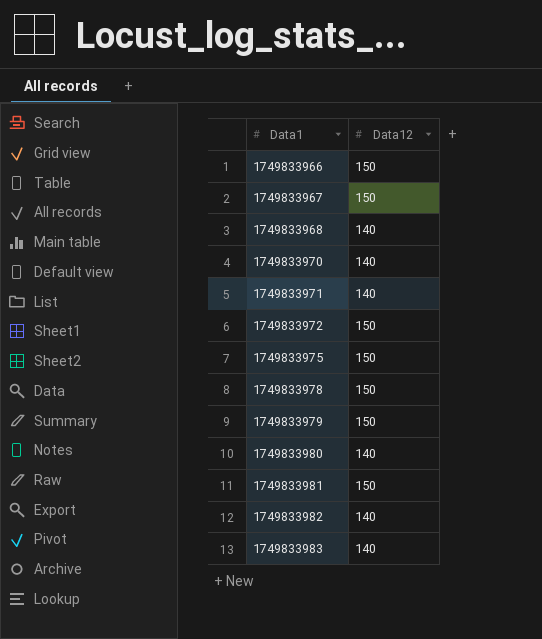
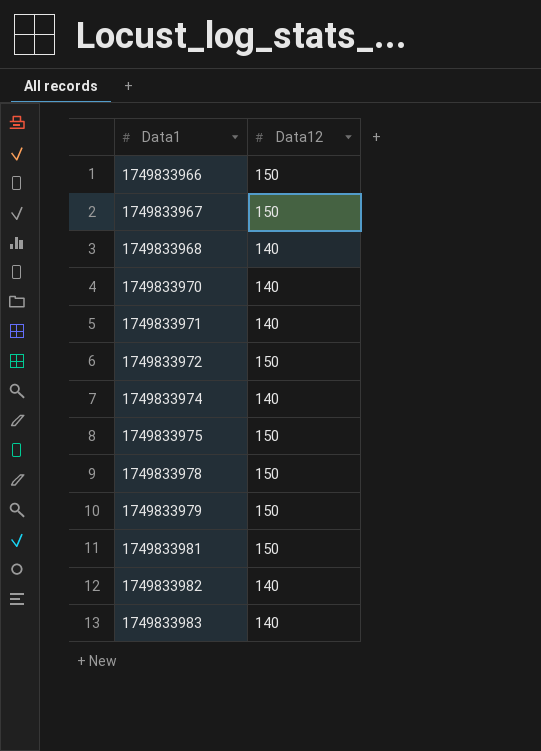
row 1749833980: 140 -> none
row 1749833974: none -> 140

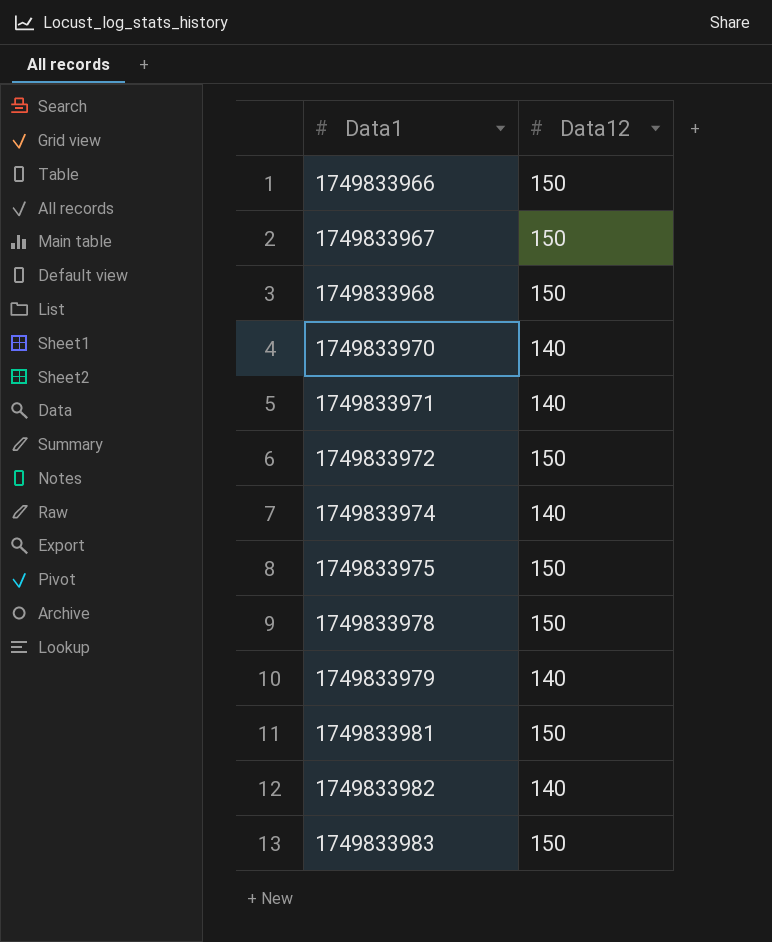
1749833968 | Data12: 140 -> 150
1749833979 | Data12: 150 -> 140
1749833983 | Data12: 140 -> 150

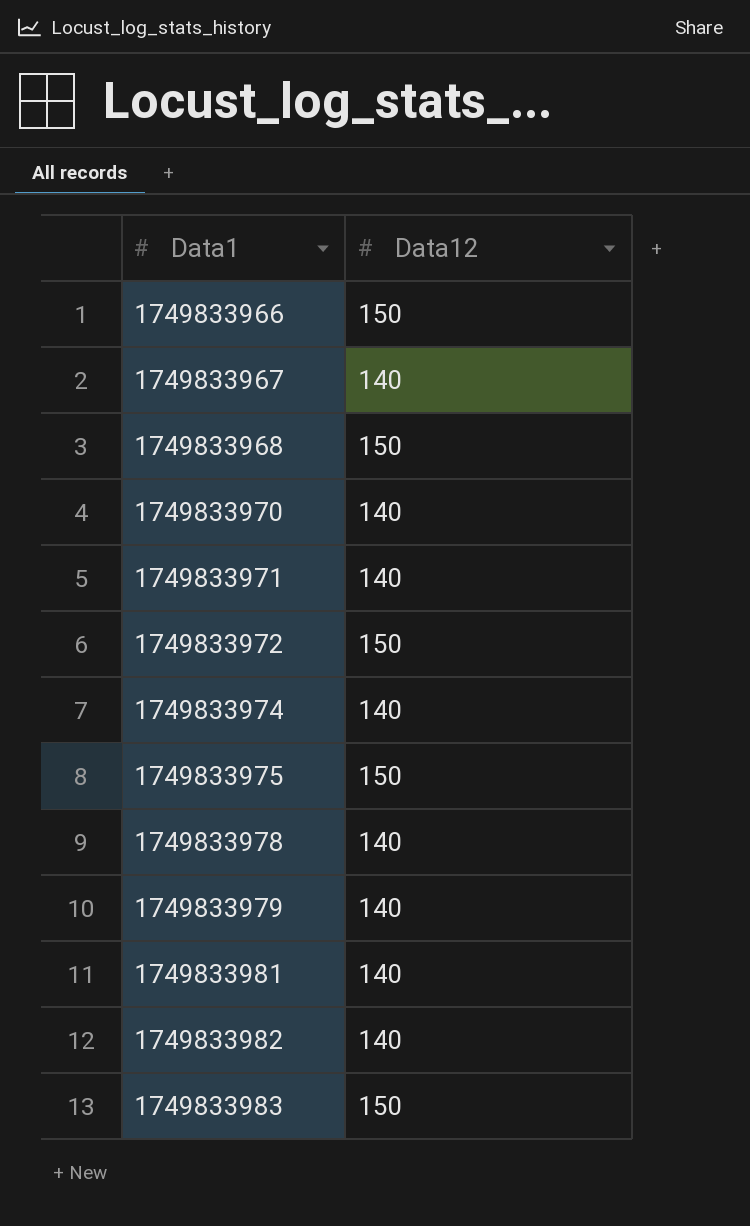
1749833967 | Data12: 150 -> 140
1749833978 | Data12: 150 -> 140
1749833981 | Data12: 150 -> 140

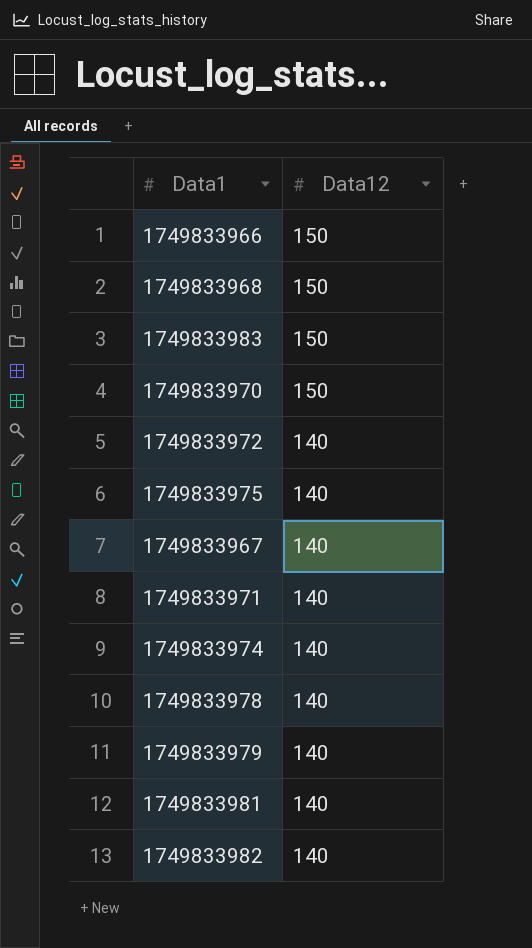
row order: Data1 ascending -> Data12 descending
1749833970 | Data12: 140 -> 150
1749833972 | Data12: 150 -> 140
1749833975 | Data12: 150 -> 140

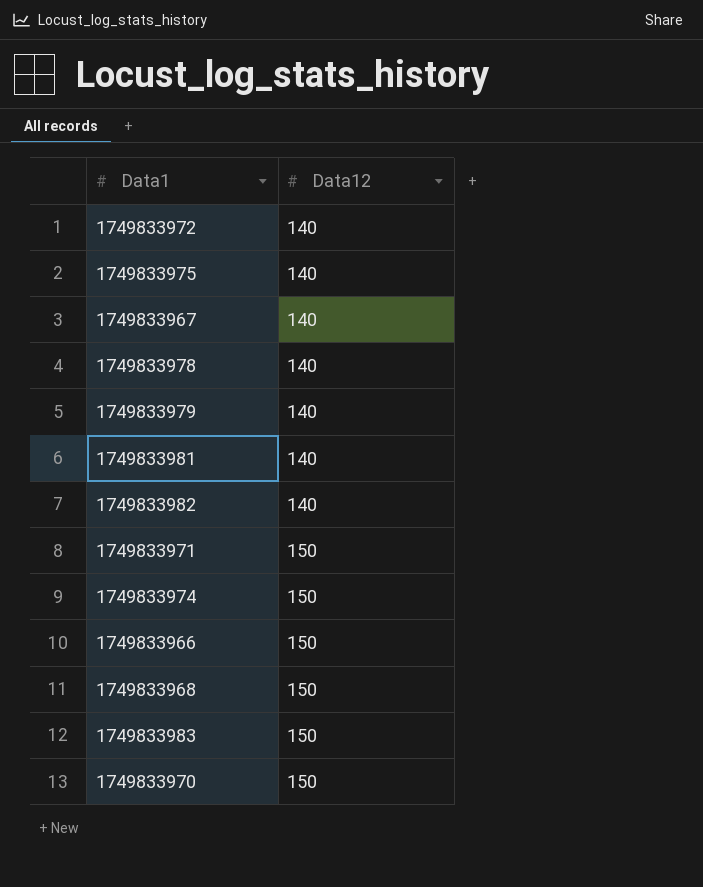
row order: Data12 descending -> Data12 ascending
1749833971 | Data12: 140 -> 150
1749833974 | Data12: 140 -> 150

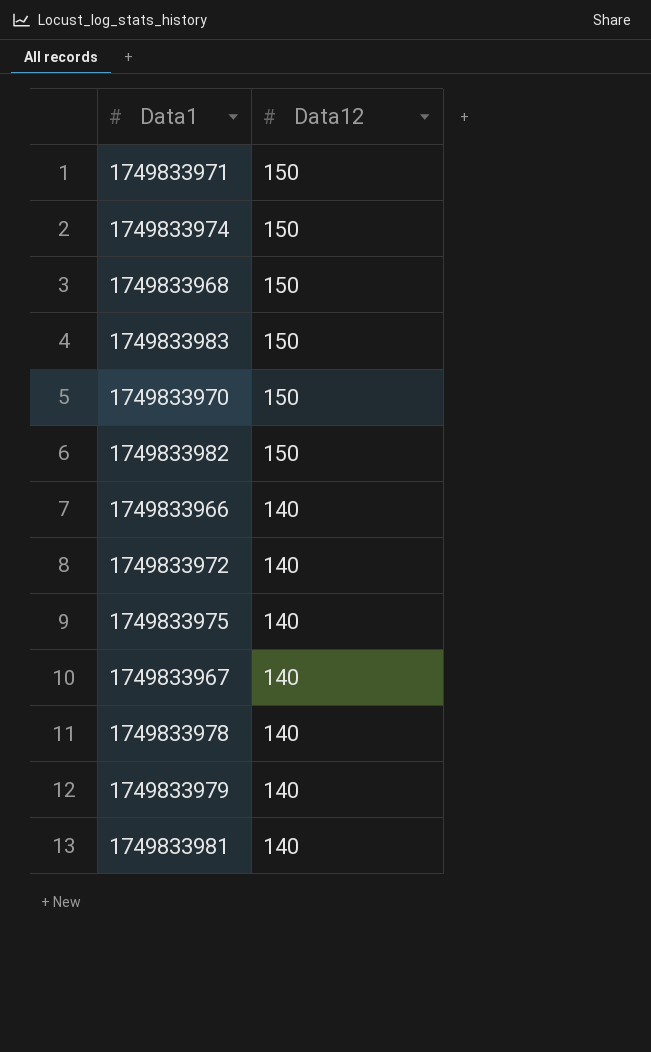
row order: Data12 ascending -> Data12 descending
1749833982 | Data12: 140 -> 150
1749833966 | Data12: 150 -> 140

